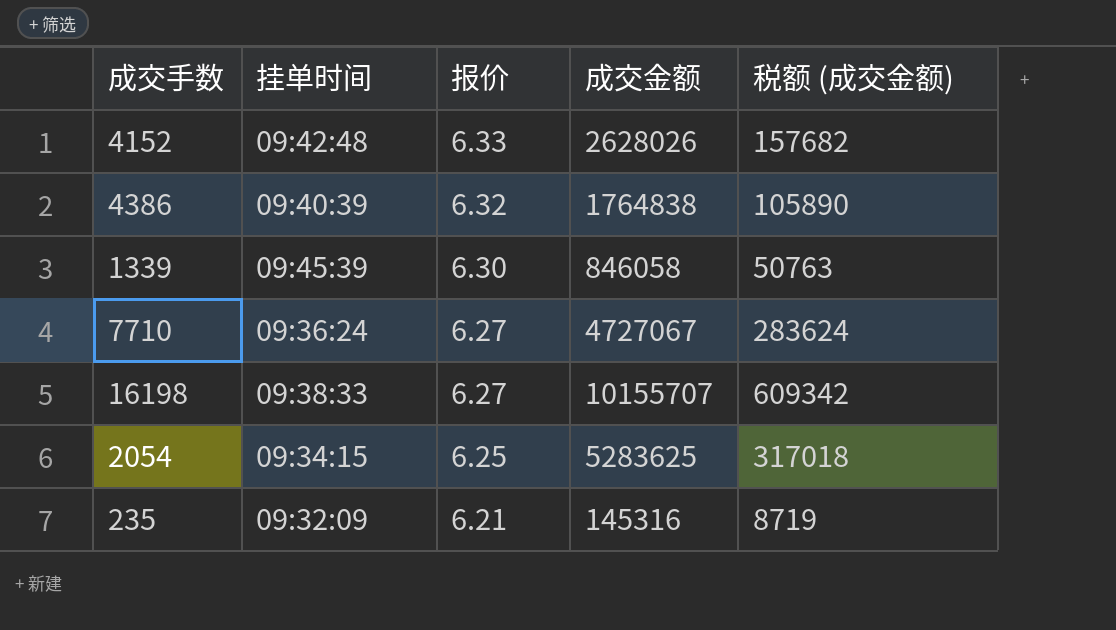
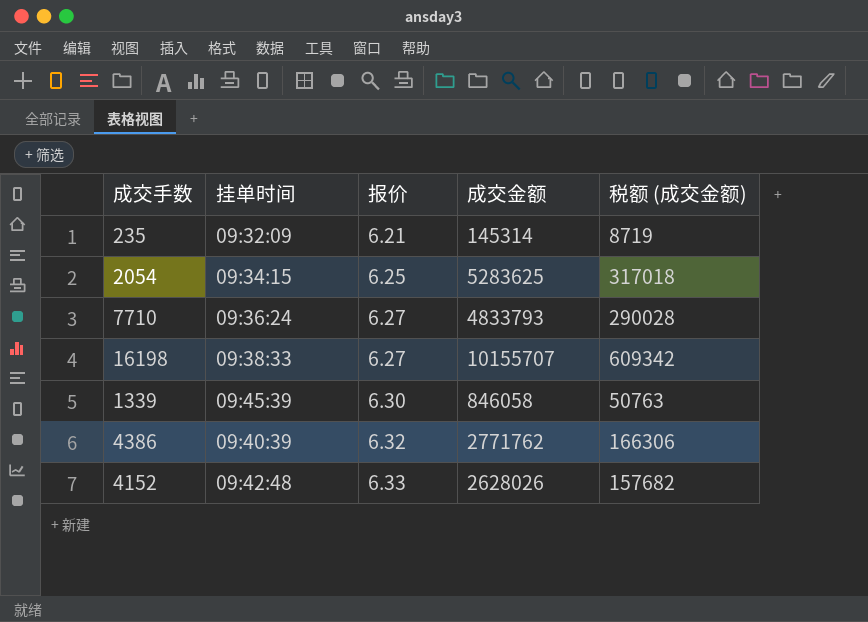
row order: 报价 descending -> 报价 ascending
235 | 成交金额: 145316 -> 145314
7710 | 成交金额: 4727067 -> 4833793
7710 | 税额 (成交金额): 283624 -> 290028
4386 | 成交金额: 1764838 -> 2771762
4386 | 税额 (成交金额): 105890 -> 166306

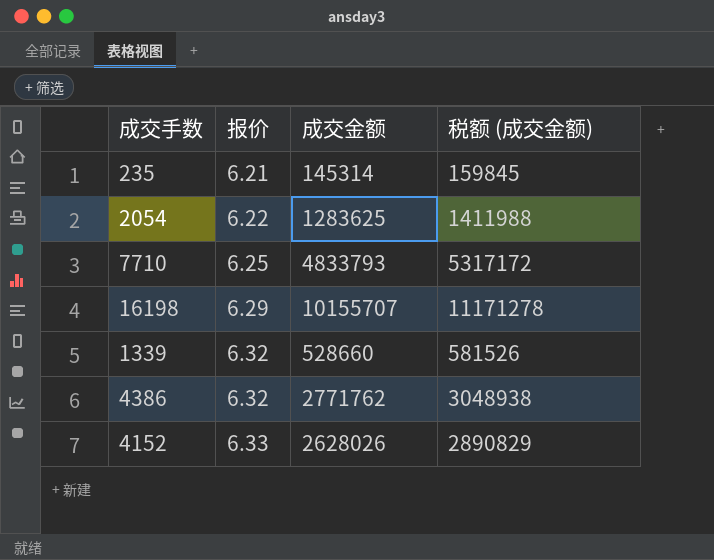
column 挂单时间 | position: 2 -> none
column 税额 (成交金额) | formula: [成交金额] * 0.06 -> [成交金额] * 1.1
2054 | 报价: 6.25 -> 6.22
2054 | 成交金额: 5283625 -> 1283625
7710 | 报价: 6.27 -> 6.25
16198 | 报价: 6.27 -> 6.29
1339 | 报价: 6.30 -> 6.32
1339 | 成交金额: 846058 -> 528660

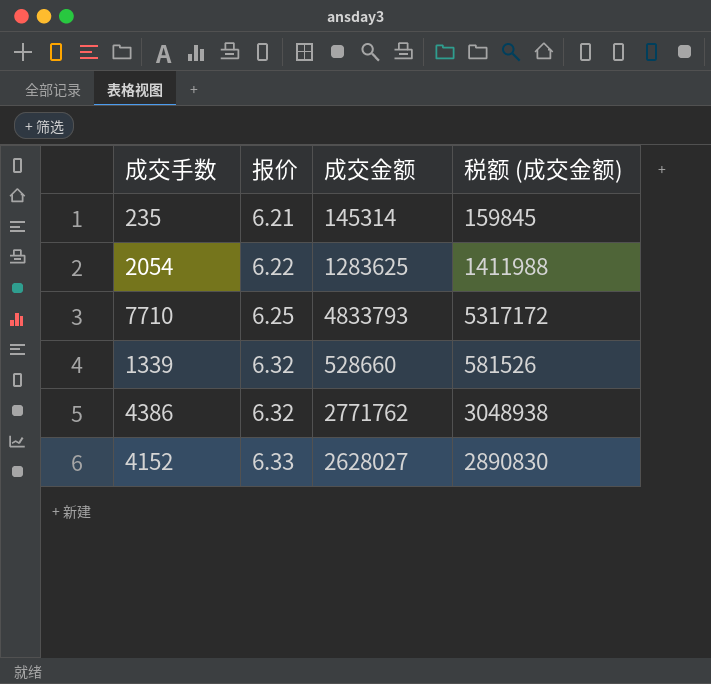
row 16198: 6.29 | 10155707 | 11171278 -> none
4152 | 成交金额: 2628026 -> 2628027
4152 | 税额 (成交金额): 2890829 -> 2890830

